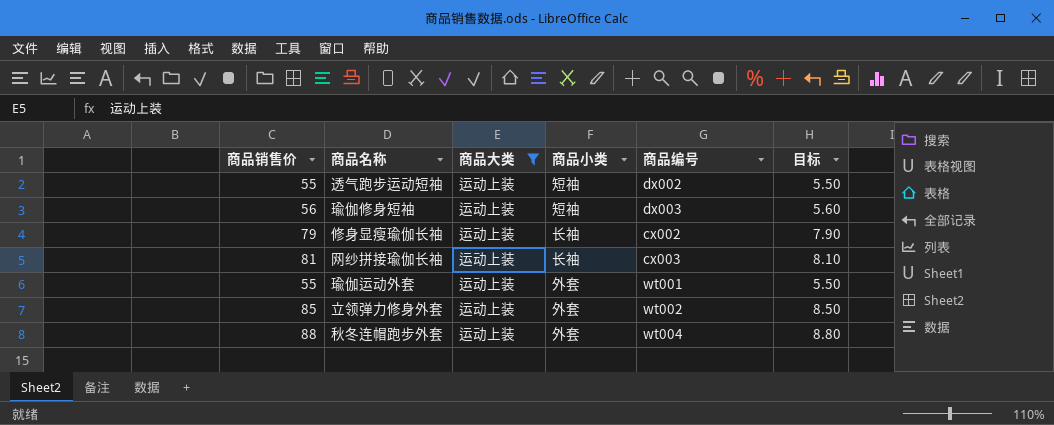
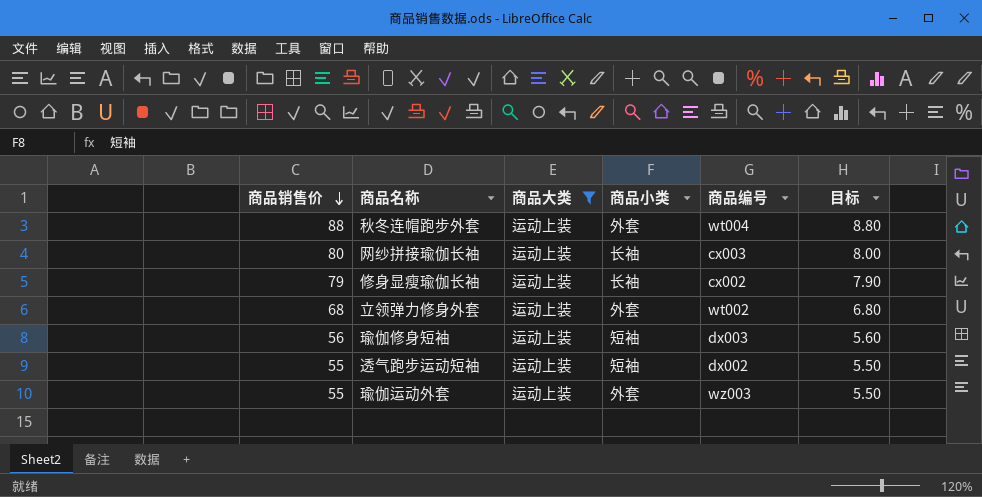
row order: none -> 商品销售价 descending
网纱拼接瑜伽长袖 | 商品销售价: 81 -> 80
网纱拼接瑜伽长袖 | 目标: 8.10 -> 8.00
立领弹力修身外套 | 商品销售价: 85 -> 68
立领弹力修身外套 | 目标: 8.50 -> 6.80
瑜伽运动外套 | 商品编号: wt001 -> wz003

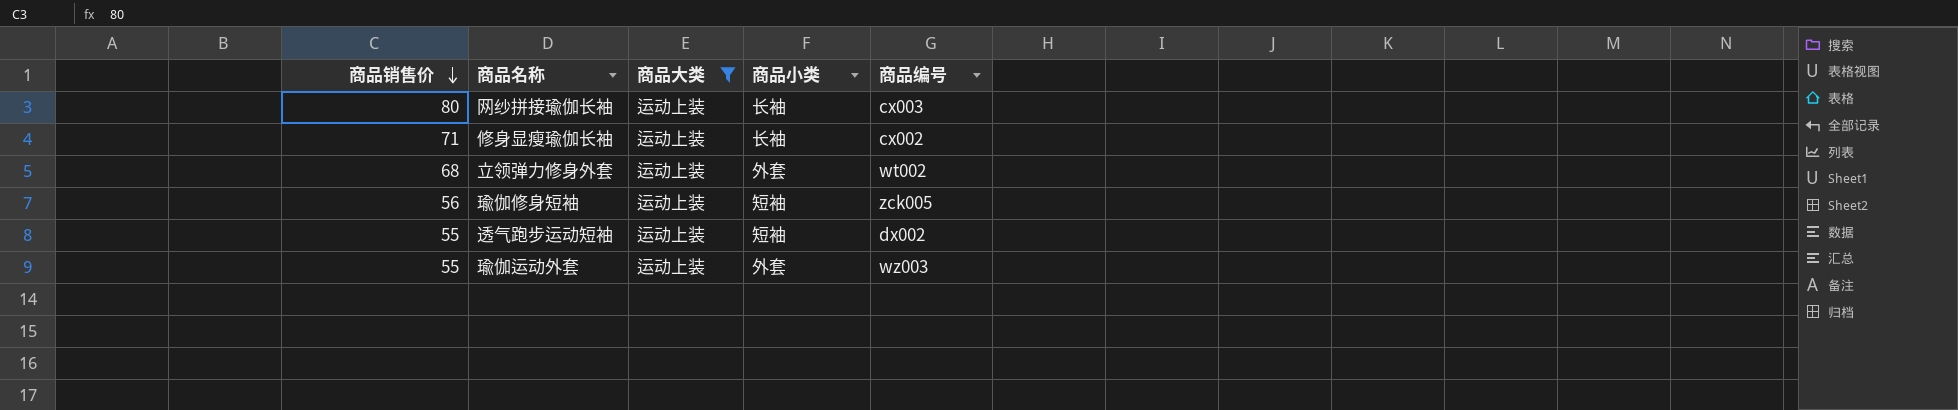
column 目标 | formula: [商品销售价] * 0.1 -> none
row 秋冬连帽跑步外套: 88 | 运动上装 | 外套 | wt004 | 8.80 -> none
修身显瘦瑜伽长袖 | 商品销售价: 79 -> 71
瑜伽修身短袖 | 商品编号: dx003 -> zck005

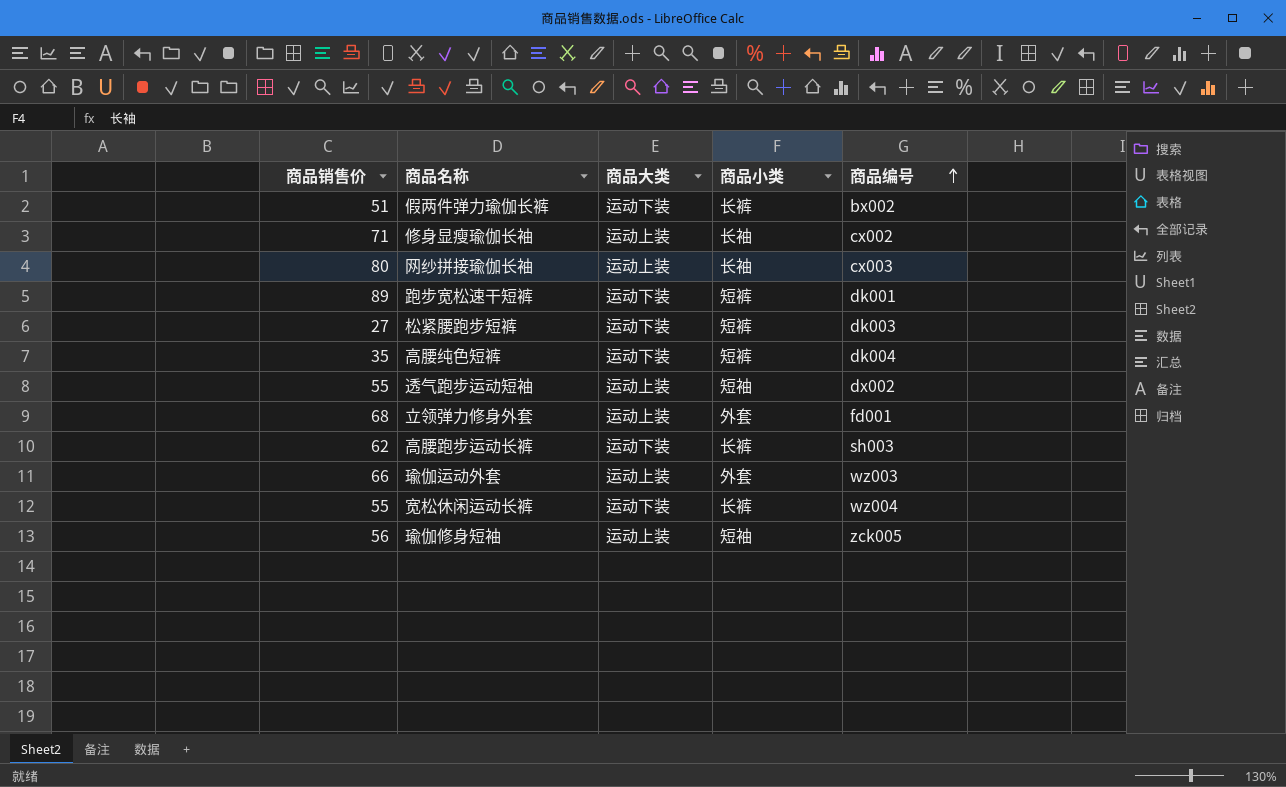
filter: 商品大类 = 运动上装 -> none
row order: 商品销售价 descending -> 商品编号 ascending
立领弹力修身外套 | 商品编号: wt002 -> fd001
瑜伽运动外套 | 商品销售价: 55 -> 66

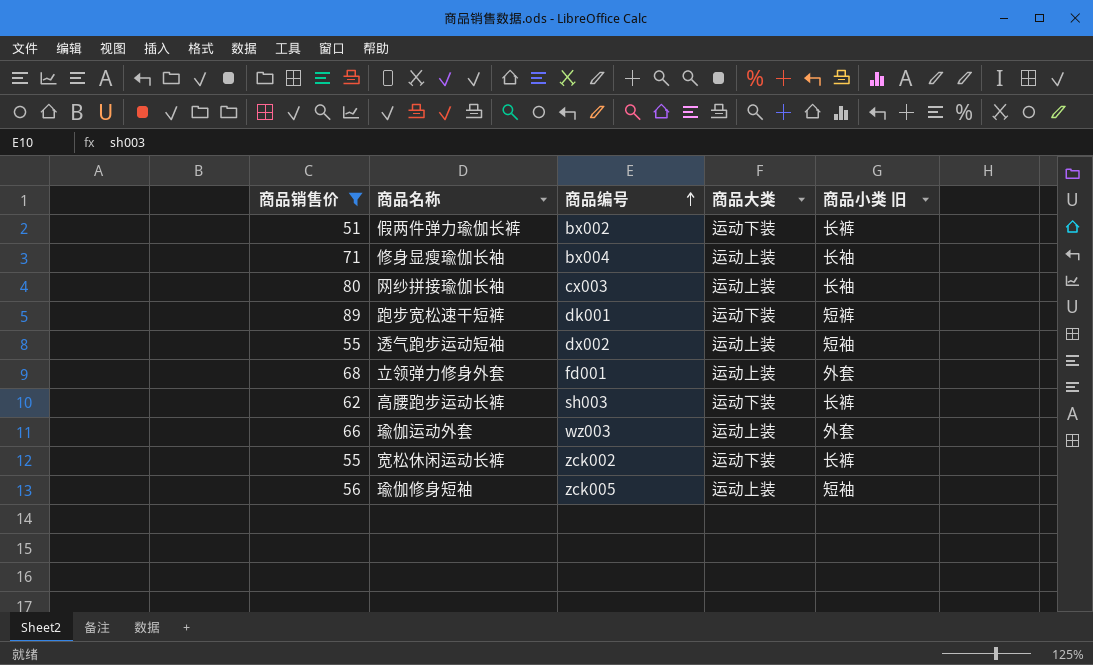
filter: none -> 商品销售价 >= 51
column 商品编号 | position: 5 -> 3
column name: 商品小类 -> 商品小类 旧
修身显瘦瑜伽长袖 | 商品编号: cx002 -> bx004
宽松休闲运动长裤 | 商品编号: wz004 -> zck002

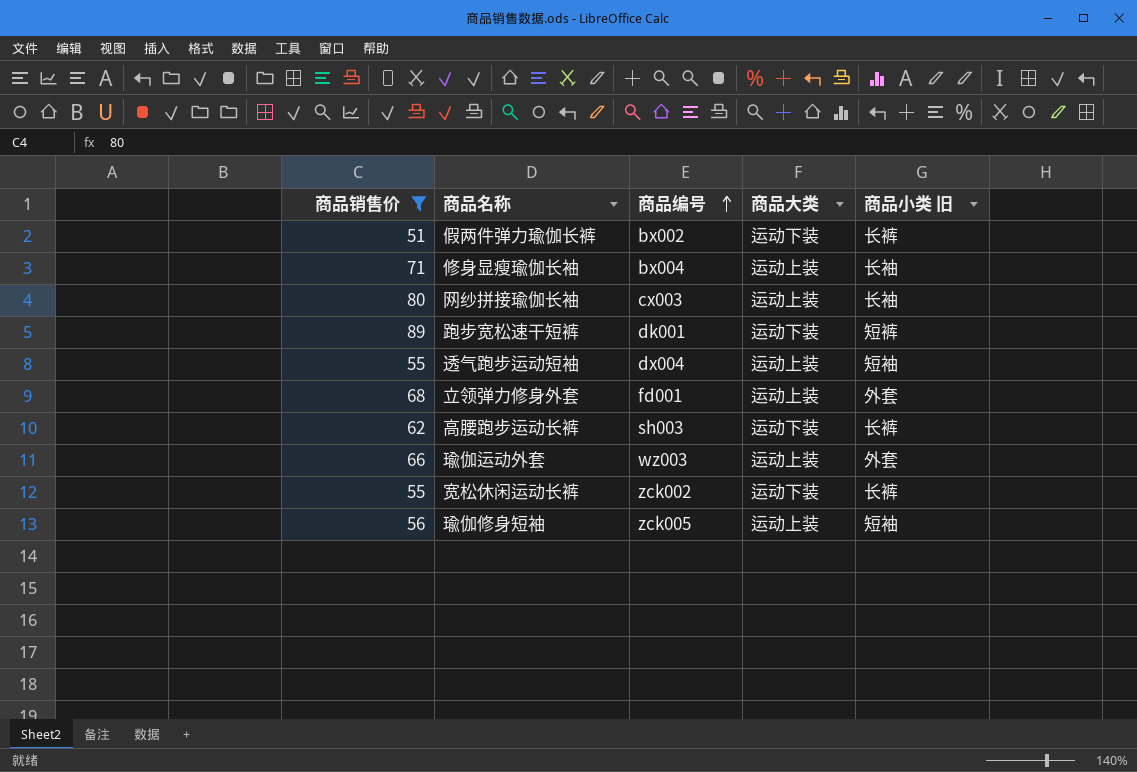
透气跑步运动短袖 | 商品编号: dx002 -> dx004

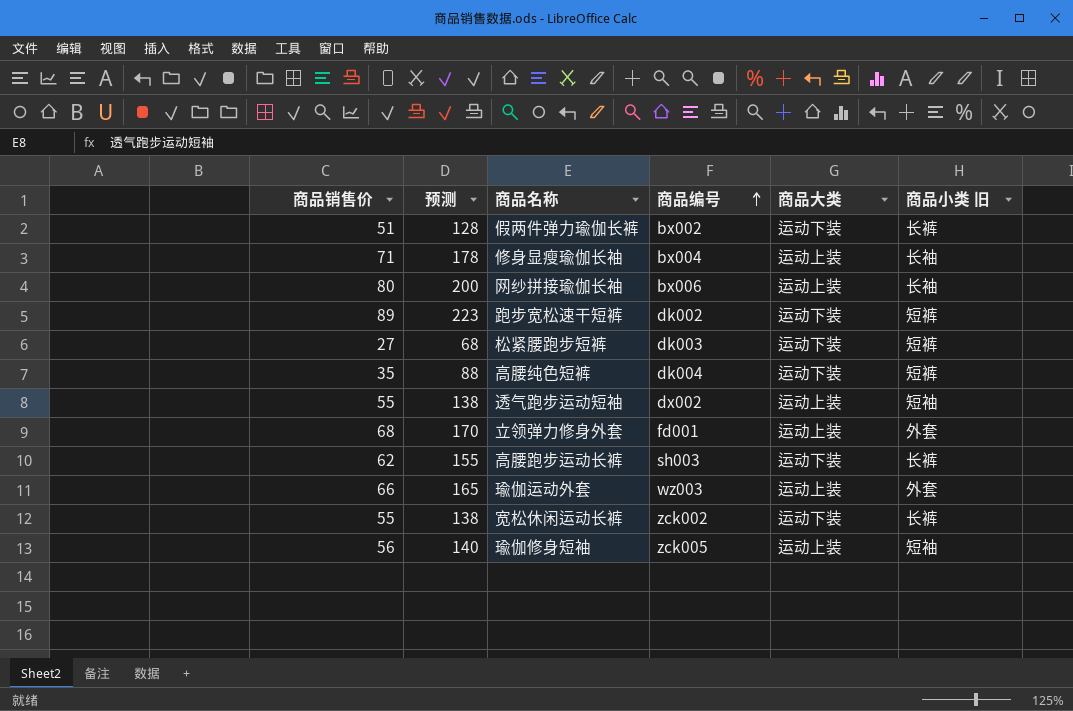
filter: 商品销售价 >= 51 -> none
column 预测 | formula: none -> [商品销售价] * 2.5
网纱拼接瑜伽长袖 | 商品编号: cx003 -> bx006
跑步宽松速干短裤 | 商品编号: dk001 -> dk002
透气跑步运动短袖 | 商品编号: dx004 -> dx002

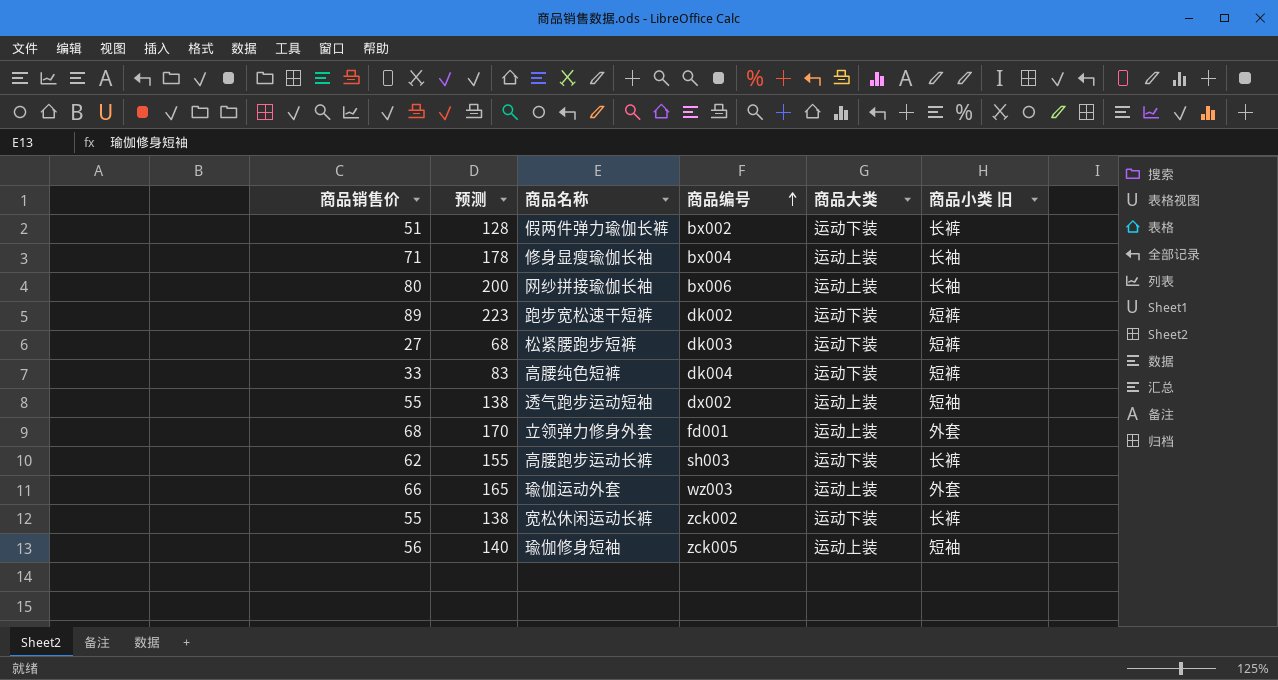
高腰纯色短裤 | 商品销售价: 35 -> 33
高腰纯色短裤 | 预测: 88 -> 83

